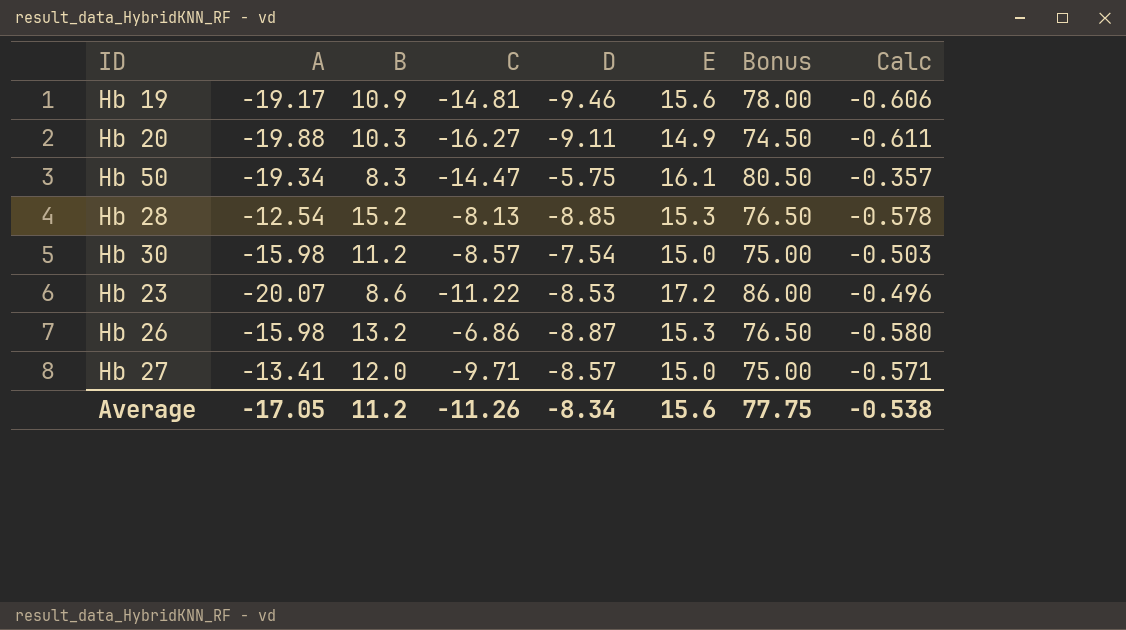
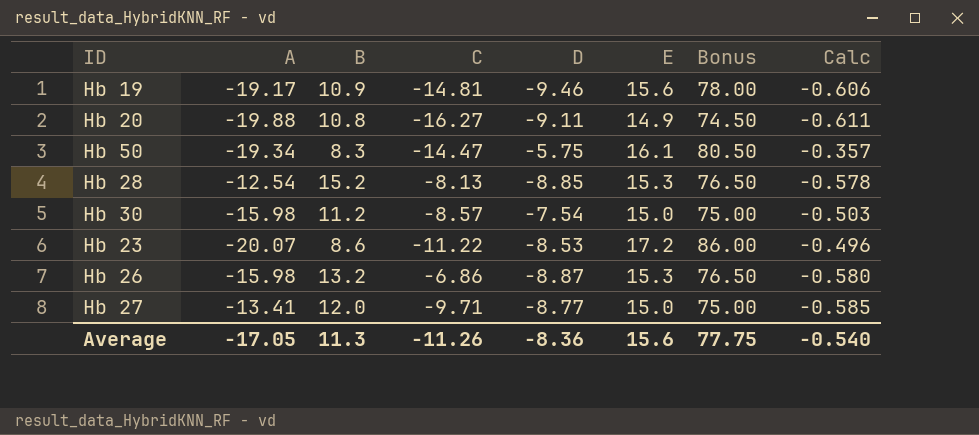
Hb 20 | B: 10.3 -> 10.8
Hb 27 | D: -8.57 -> -8.77
Hb 27 | Calc: -0.571 -> -0.585
Average | B: 11.2 -> 11.3
Average | D: -8.34 -> -8.36
Average | Calc: -0.538 -> -0.540

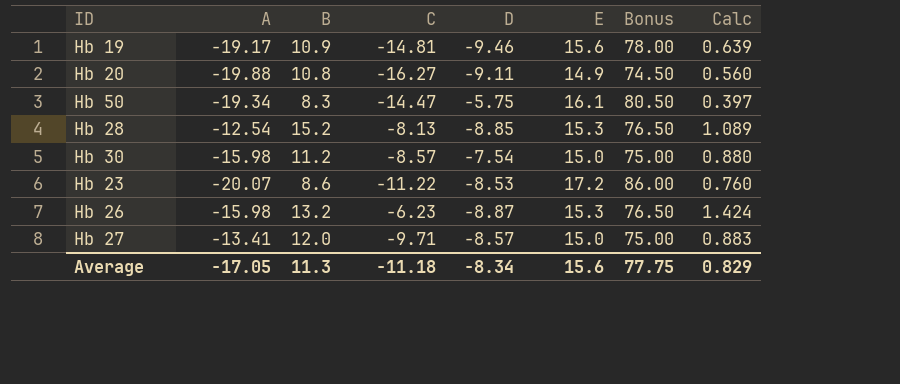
column Calc | formula: [D] / [E] -> [D] / [C]
Hb 26 | C: -6.86 -> -6.23
Hb 27 | D: -8.77 -> -8.57
Average | C: -11.26 -> -11.18
Average | D: -8.36 -> -8.34
Average | Calc: -0.540 -> 0.829

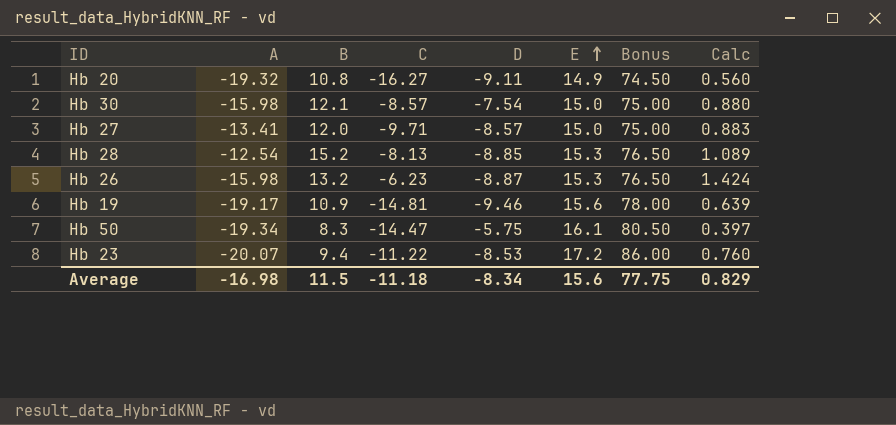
row order: none -> E ascending
Hb 20 | A: -19.88 -> -19.32
Hb 30 | B: 11.2 -> 12.1
Hb 23 | B: 8.6 -> 9.4
Average | A: -17.05 -> -16.98
Average | B: 11.3 -> 11.5

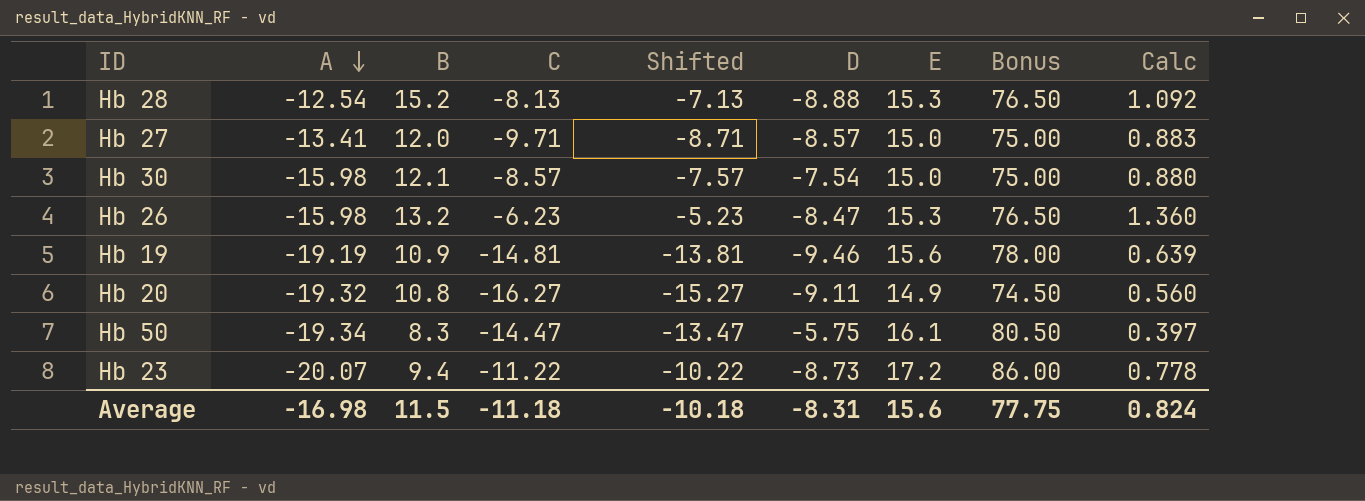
row order: E ascending -> A descending
column Shifted | formula: none -> [C] + 1
Hb 28 | D: -8.85 -> -8.88
Hb 28 | Calc: 1.089 -> 1.092
Hb 26 | D: -8.87 -> -8.47
Hb 26 | Calc: 1.424 -> 1.360
Hb 19 | A: -19.17 -> -19.19
Hb 23 | D: -8.53 -> -8.73
Hb 23 | Calc: 0.760 -> 0.778
Average | D: -8.34 -> -8.31
Average | Calc: 0.829 -> 0.824

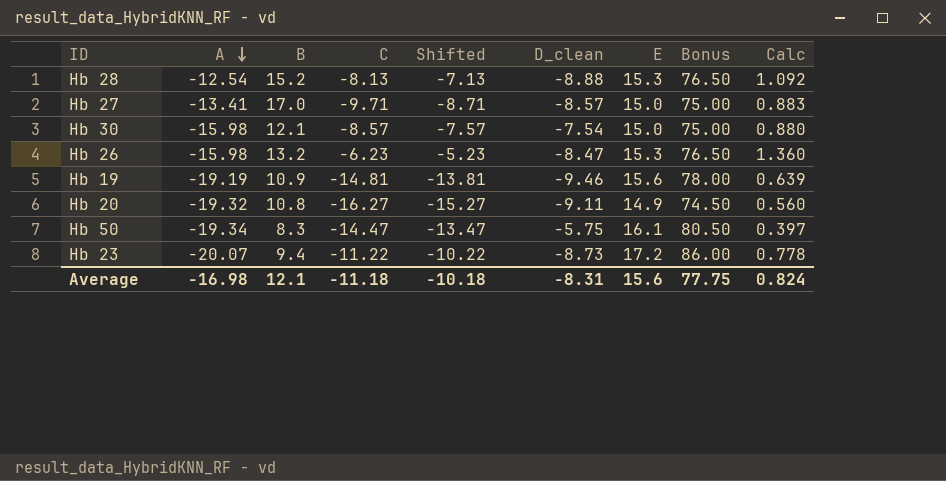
column name: D -> D_clean
Hb 27 | B: 12.0 -> 17.0
Average | B: 11.5 -> 12.1

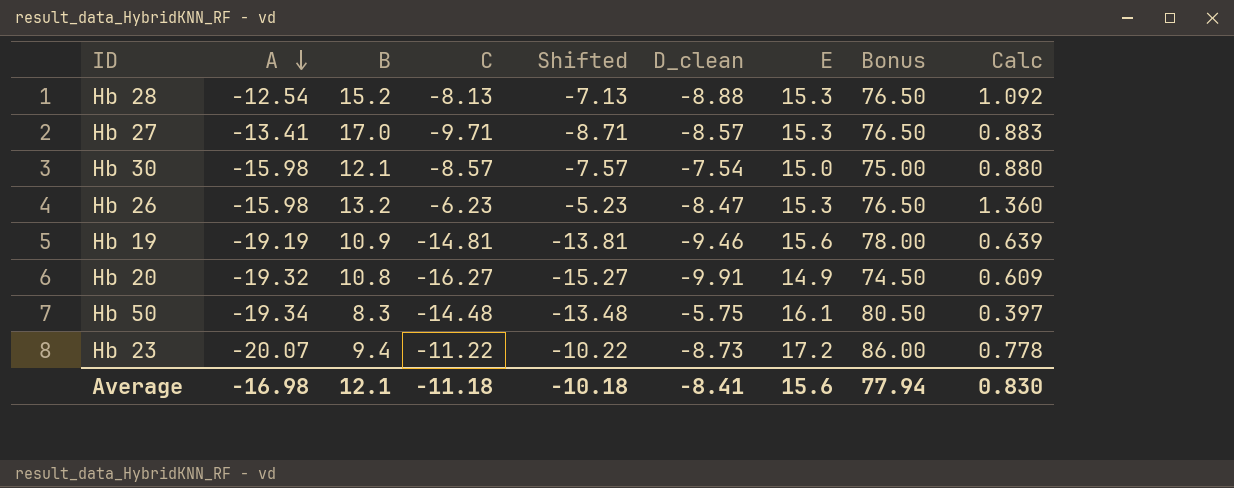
Hb 27 | E: 15.0 -> 15.3
Hb 27 | Bonus: 75.00 -> 76.50
Hb 20 | D_clean: -9.11 -> -9.91
Hb 20 | Calc: 0.560 -> 0.609
Hb 50 | C: -14.47 -> -14.48
Hb 50 | Shifted: -13.47 -> -13.48
Average | D_clean: -8.31 -> -8.41
Average | Bonus: 77.75 -> 77.94
Average | Calc: 0.824 -> 0.830

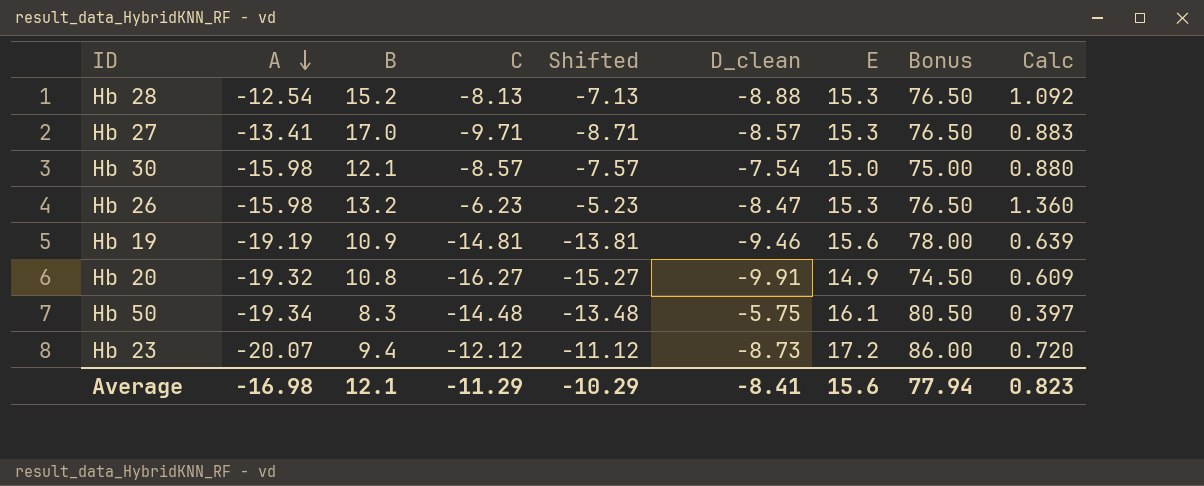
Hb 23 | C: -11.22 -> -12.12
Hb 23 | Shifted: -10.22 -> -11.12
Hb 23 | Calc: 0.778 -> 0.720
Average | C: -11.18 -> -11.29
Average | Shifted: -10.18 -> -10.29
Average | Calc: 0.830 -> 0.823

